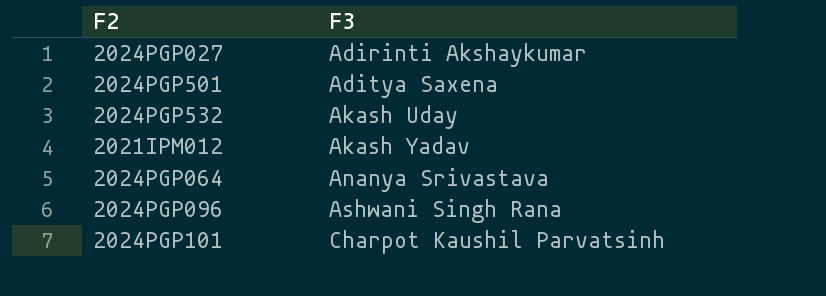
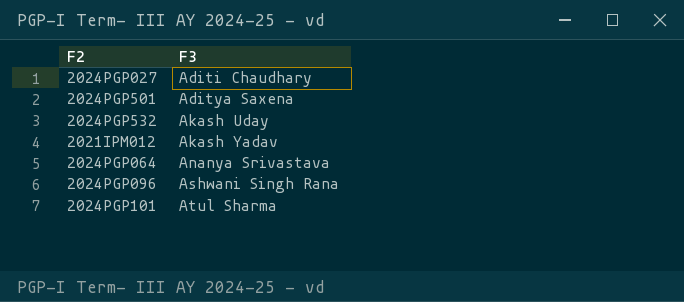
2024PGP027 | F3: Adirinti Akshaykumar -> Aditi Chaudhary
2024PGP101 | F3: Charpot Kaushil Parvatsinh -> Atul Sharma

